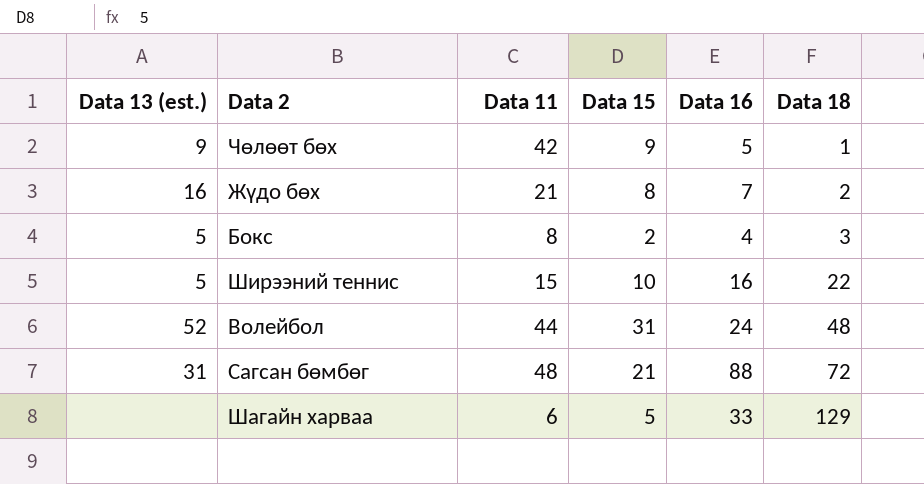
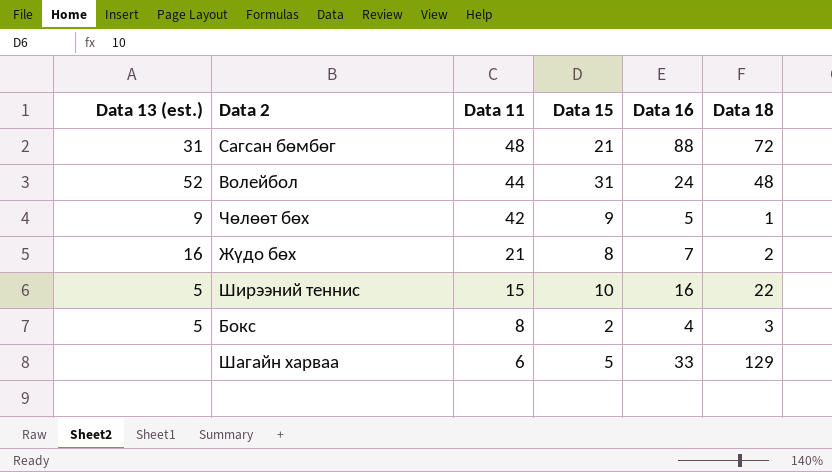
row order: Data 18 ascending -> Data 11 descending

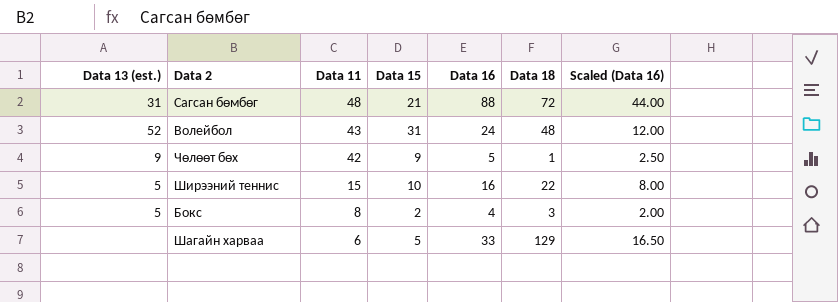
column Scaled (Data 16) | formula: none -> [Data 16] * 0.5
row Жүдо бөх: 16 | 21 | 8 | 7 | 2 -> none
Волейбол | Data 11: 44 -> 43

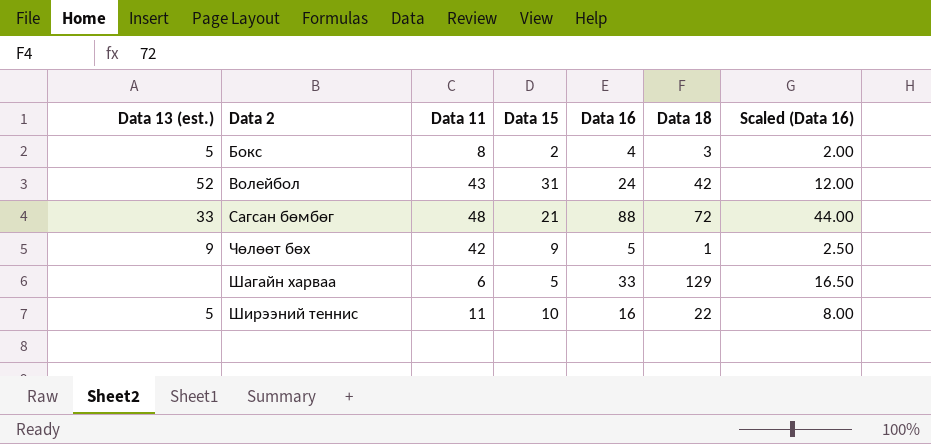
row order: Data 11 descending -> Data 2 ascending
Волейбол | Data 18: 48 -> 42
Сагсан бөмбөг | Data 13 (est.): 31 -> 33
Ширээний теннис | Data 11: 15 -> 11

